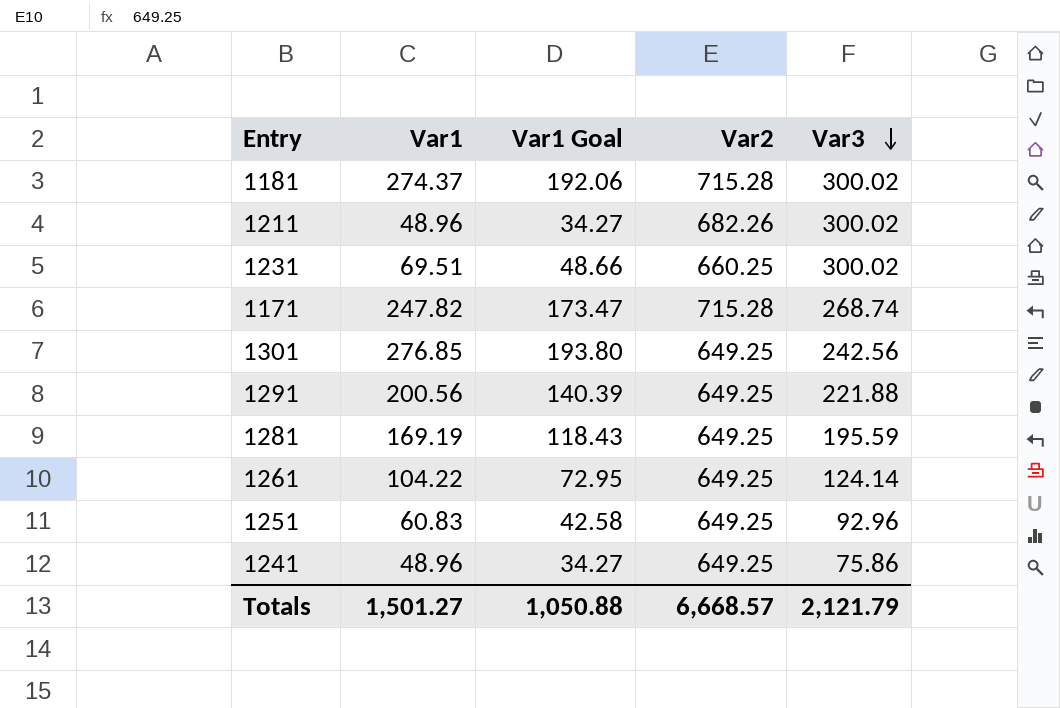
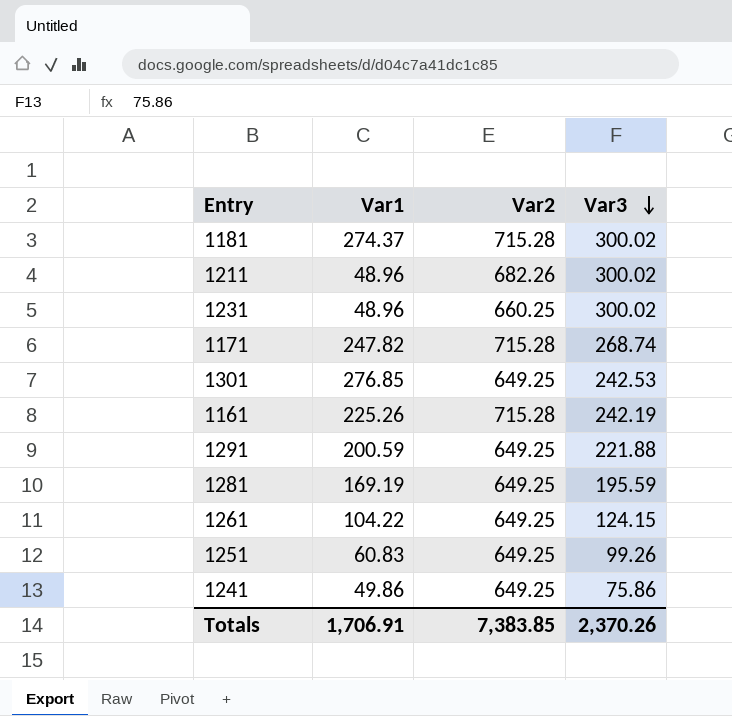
column Var1 Goal | formula: [Var1] * 0.7 -> none
1231 | Var1: 69.51 -> 48.96
1301 | Var3: 242.56 -> 242.53
row 1161: none -> 225.26 | 715.28 | 242.19
1291 | Var1: 200.56 -> 200.59
1261 | Var3: 124.14 -> 124.15
1251 | Var3: 92.96 -> 99.26
1241 | Var1: 48.96 -> 49.86
Totals | Var1: 1,501.27 -> 1,706.91
Totals | Var2: 6,668.57 -> 7,383.85
Totals | Var3: 2,121.79 -> 2,370.26

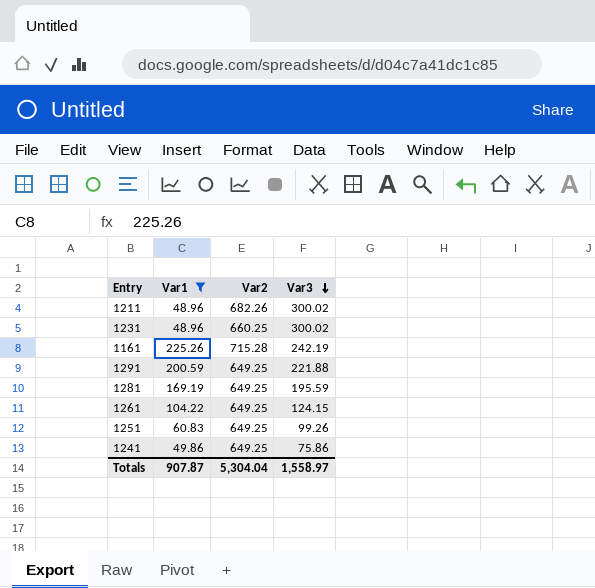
filter: none -> Var1 <= 225.26
Totals | Var1: 1,706.91 -> 907.87
Totals | Var2: 7,383.85 -> 5,304.04
Totals | Var3: 2,370.26 -> 1,558.97

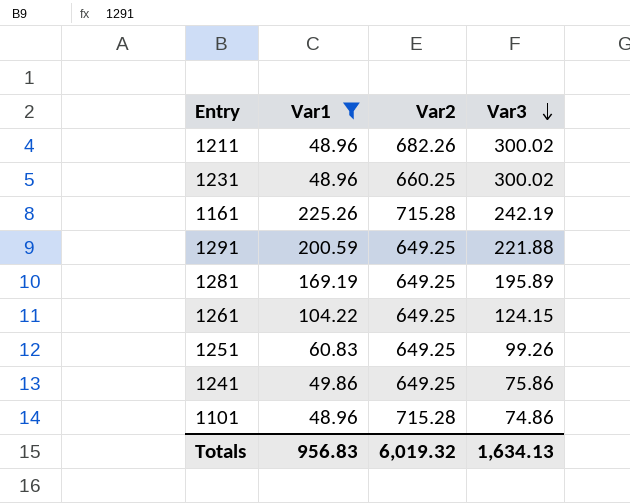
1281 | Var3: 195.59 -> 195.89
row 1101: none -> 48.96 | 715.28 | 74.86
Totals | Var1: 907.87 -> 956.83
Totals | Var2: 5,304.04 -> 6,019.32
Totals | Var3: 1,558.97 -> 1,634.13

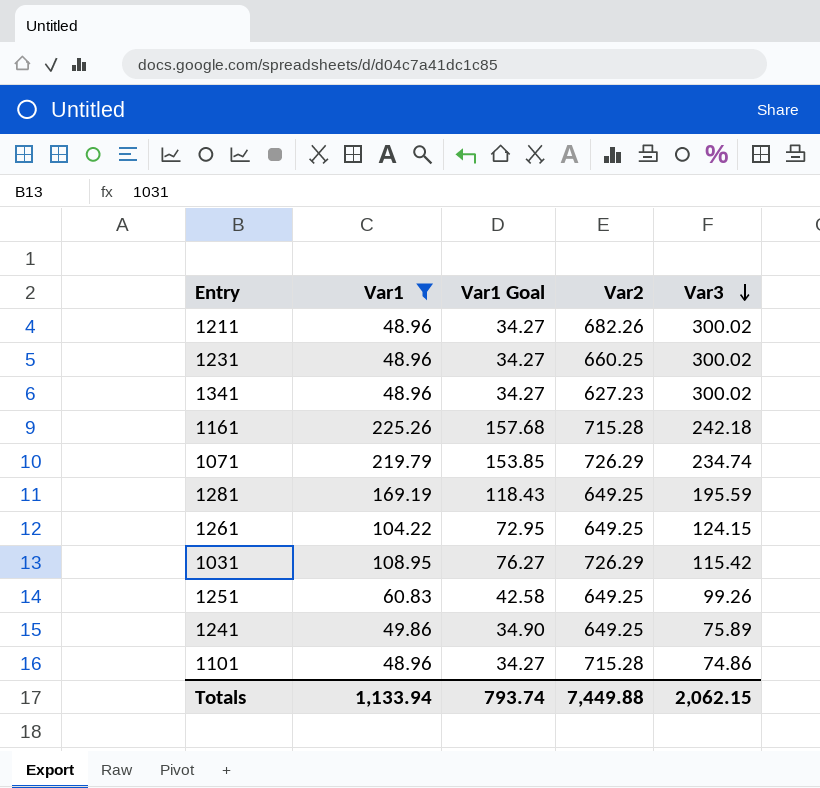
column Var1 Goal | formula: none -> [Var1] * 0.7
row 1291: 200.59 | 649.25 | 221.88 -> none
row 1341: none -> 48.96 | 34.27 | 627.23 | 300.02
1161 | Var3: 242.19 -> 242.18
row 1071: none -> 219.79 | 153.85 | 726.29 | 234.74
1281 | Var3: 195.89 -> 195.59
row 1031: none -> 108.95 | 76.27 | 726.29 | 115.42
1241 | Var3: 75.86 -> 75.89
Totals | Var1: 956.83 -> 1,133.94
Totals | Var2: 6,019.32 -> 7,449.88
Totals | Var3: 1,634.13 -> 2,062.15

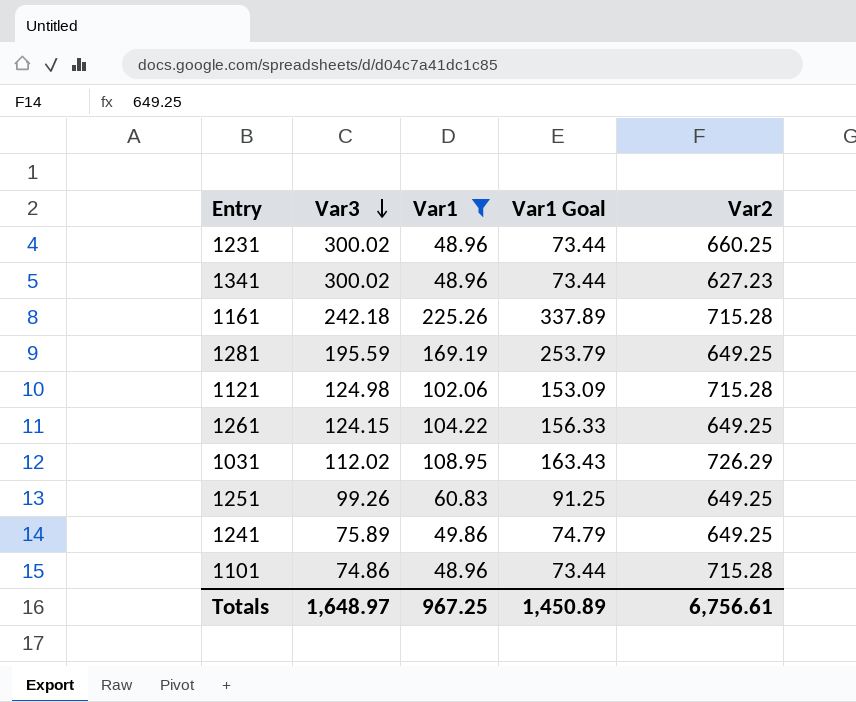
column Var3 | position: 5 -> 2
column Var1 Goal | formula: [Var1] * 0.7 -> [Var1] * 1.5
row 1211: 48.96 | 34.27 | 682.26 | 300.02 -> none
row 1071: 219.79 | 153.85 | 726.29 | 234.74 -> none
row 1121: none -> 124.98 | 102.06 | 153.09 | 715.28
1031 | Var3: 115.42 -> 112.02
Totals | Var3: 2,062.15 -> 1,648.97
Totals | Var1: 1,133.94 -> 967.25
Totals | Var1 Goal: 793.74 -> 1,450.89
Totals | Var2: 7,449.88 -> 6,756.61

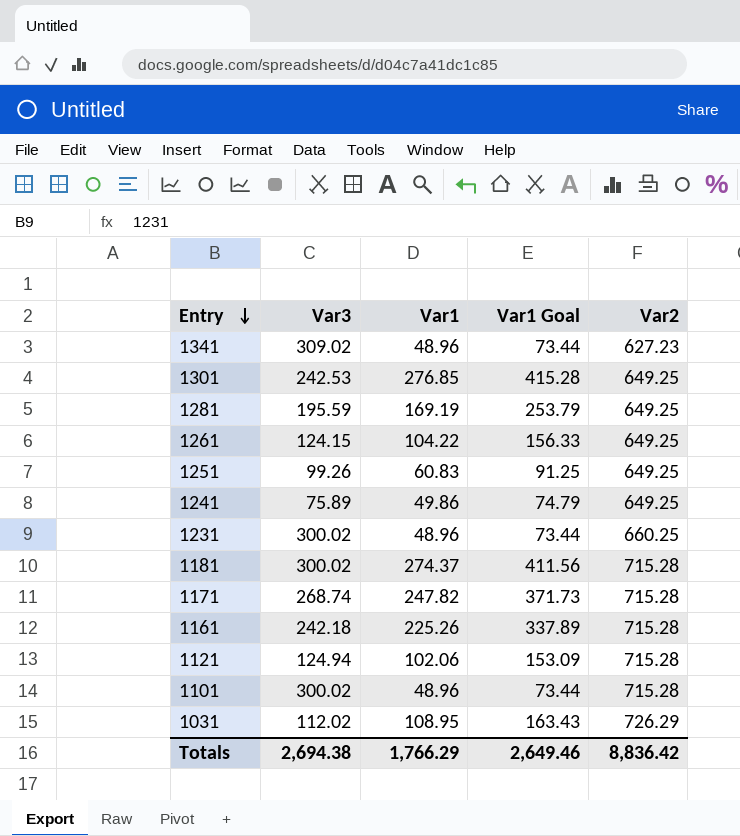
filter: Var1 <= 225.26 -> none
row order: Var3 descending -> Entry descending
1341 | Var3: 300.02 -> 309.02
1121 | Var3: 124.98 -> 124.94
1101 | Var3: 74.86 -> 300.02
Totals | Var3: 1,648.97 -> 2,694.38
Totals | Var1: 967.25 -> 1,766.29
Totals | Var1 Goal: 1,450.89 -> 2,649.46
Totals | Var2: 6,756.61 -> 8,836.42

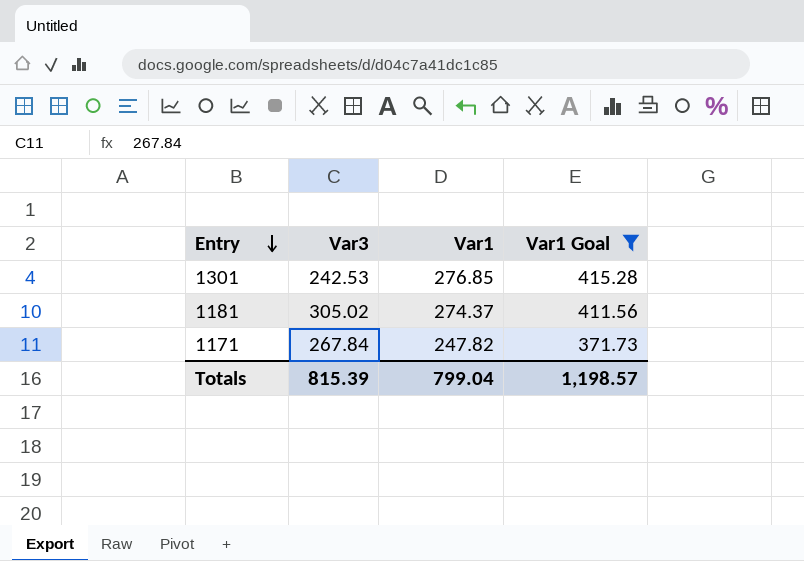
filter: none -> Var1 Goal >= 371.73
column Var2 | position: 5 -> none
1181 | Var3: 300.02 -> 305.02
1171 | Var3: 268.74 -> 267.84
Totals | Var3: 2,694.38 -> 815.39
Totals | Var1: 1,766.29 -> 799.04
Totals | Var1 Goal: 2,649.46 -> 1,198.57

